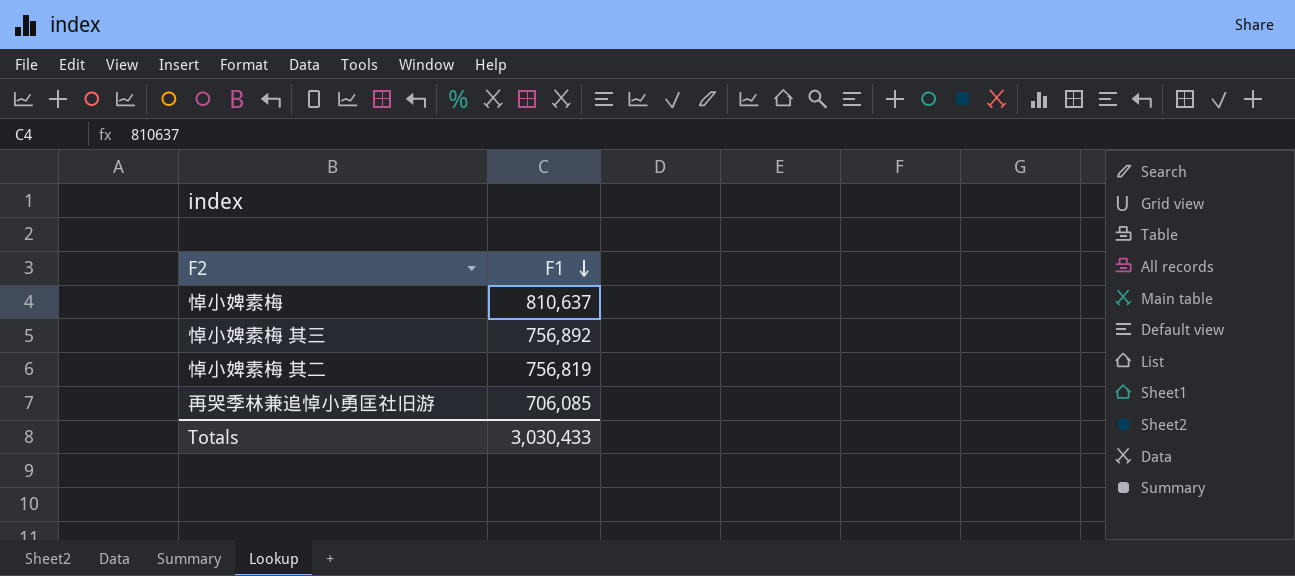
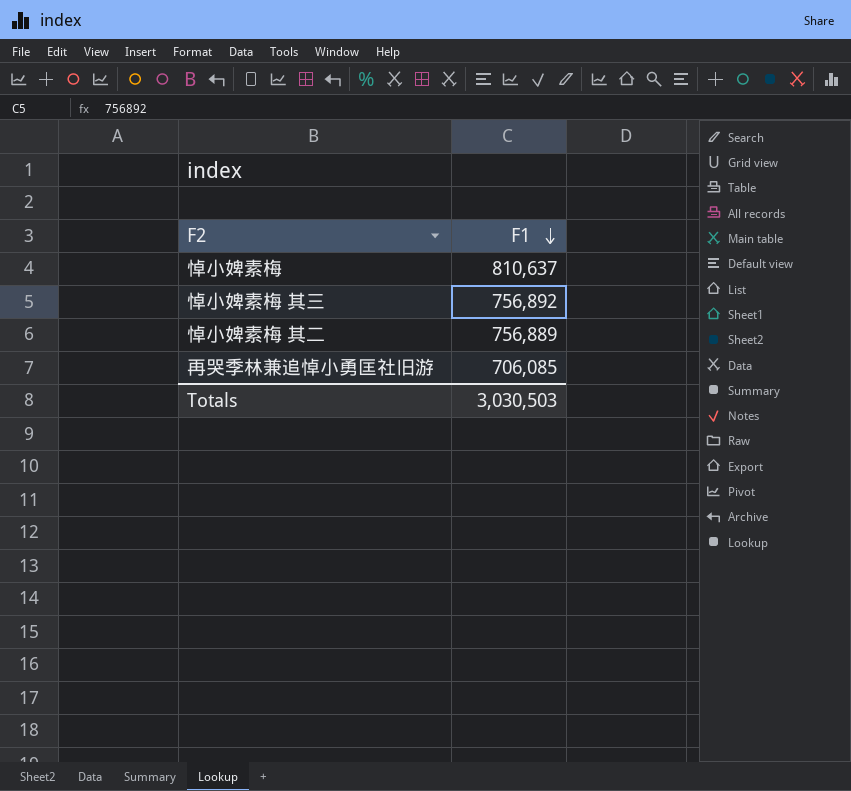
悼小婢素梅 其二 | F1: 756,819 -> 756,889
Totals | F1: 3,030,433 -> 3,030,503

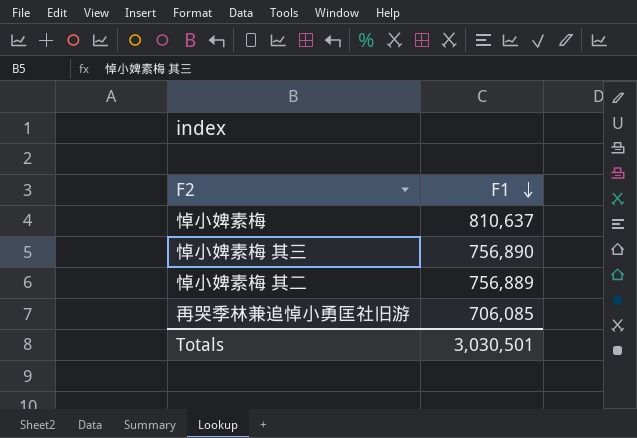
悼小婢素梅 其三 | F1: 756,892 -> 756,890
Totals | F1: 3,030,503 -> 3,030,501

